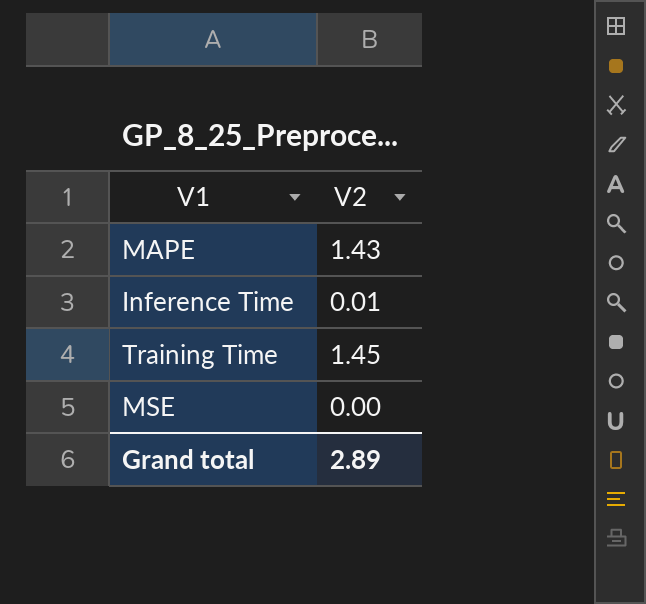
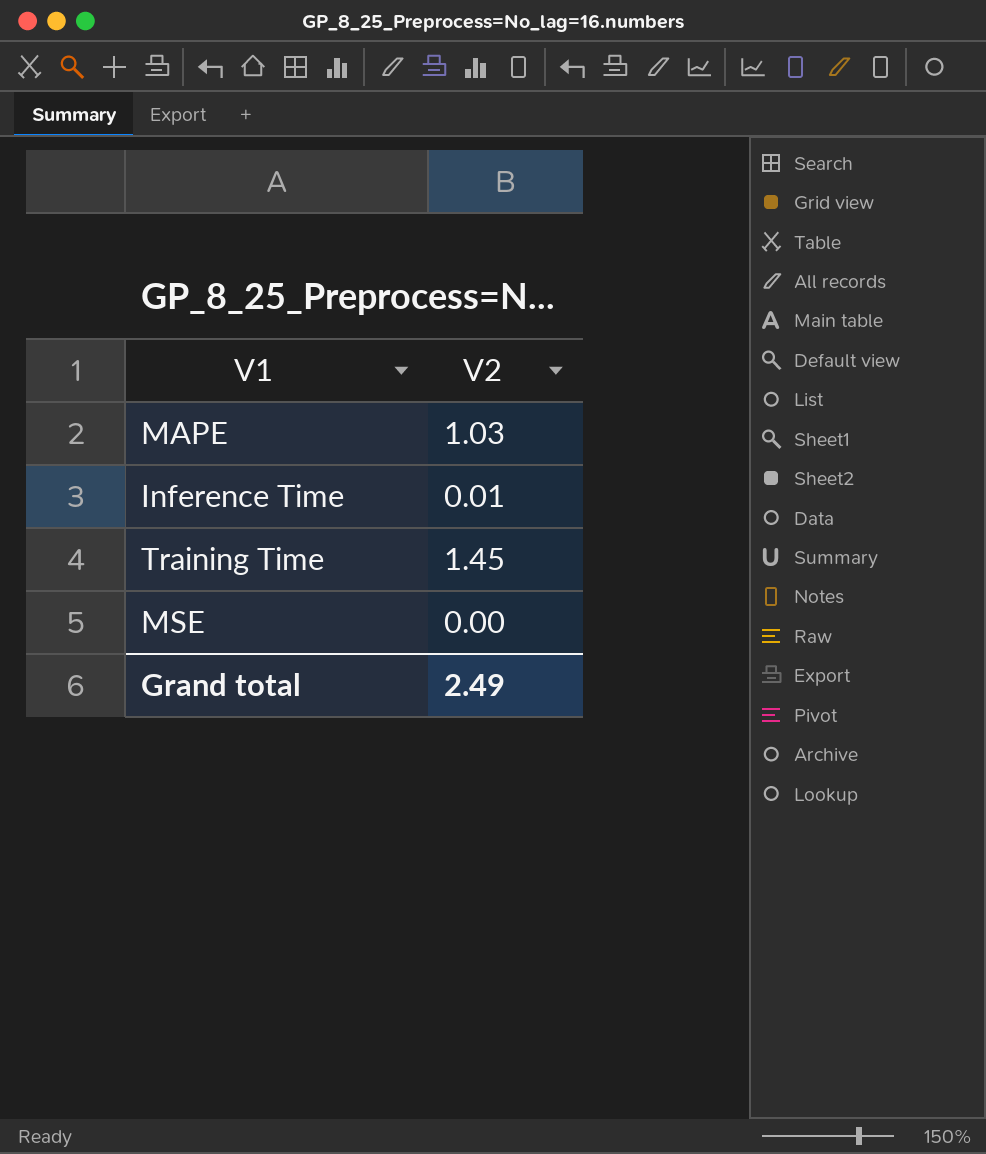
MAPE | V2: 1.43 -> 1.03
Grand total | V2: 2.89 -> 2.49

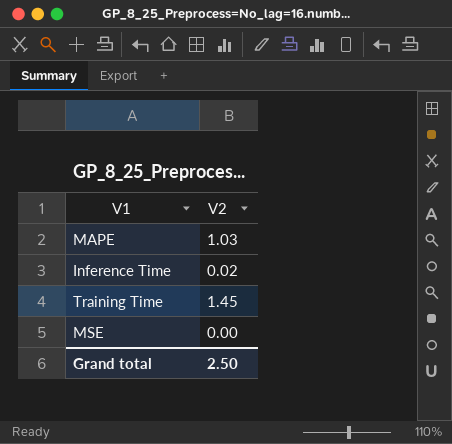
Inference Time | V2: 0.01 -> 0.02
Grand total | V2: 2.49 -> 2.50

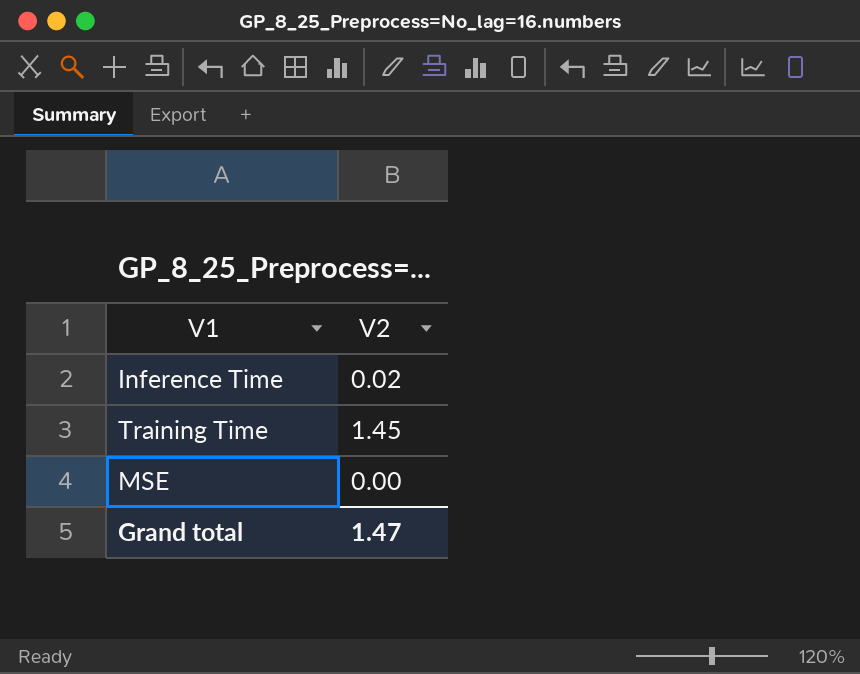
row MAPE: 1.03 -> none
Grand total | V2: 2.50 -> 1.47

